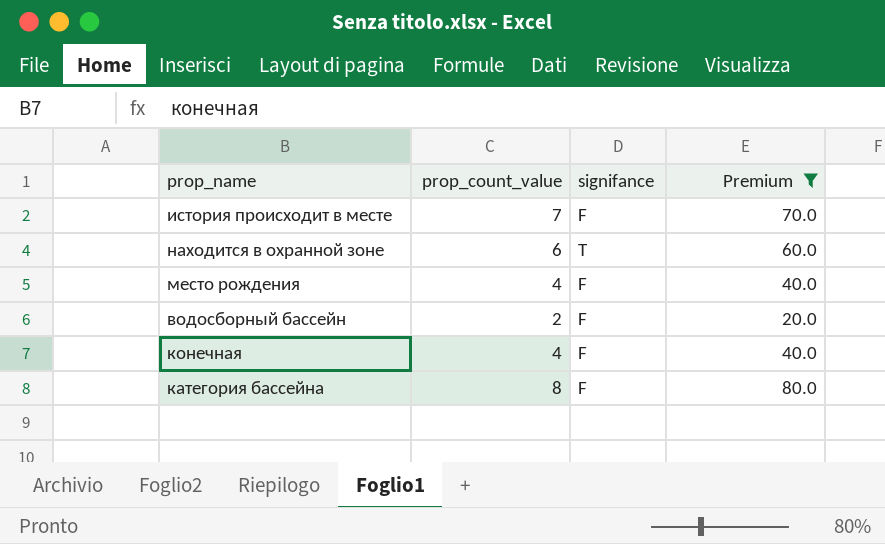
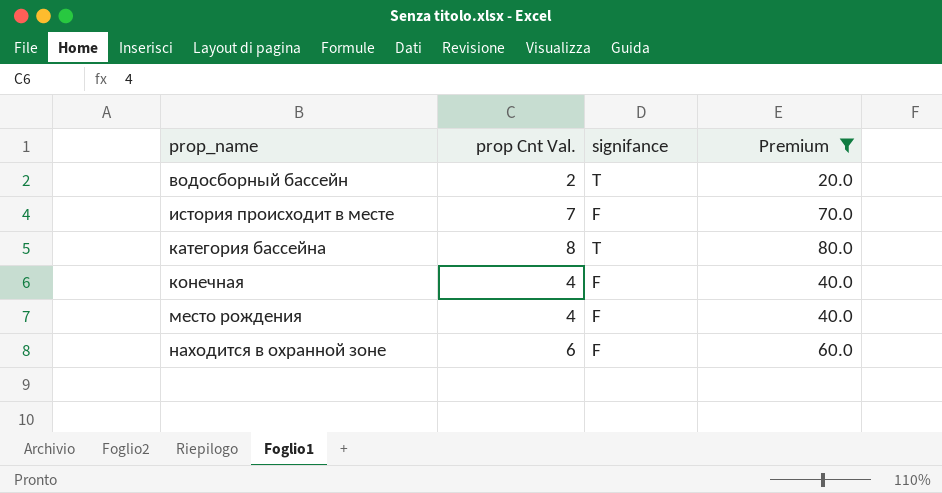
row order: none -> prop_name ascending
column name: prop_count_value -> prop Cnt Val.
водосборный бассейн | signifance: F -> T
категория бассейна | signifance: F -> T
находится в охранной зоне | signifance: T -> F

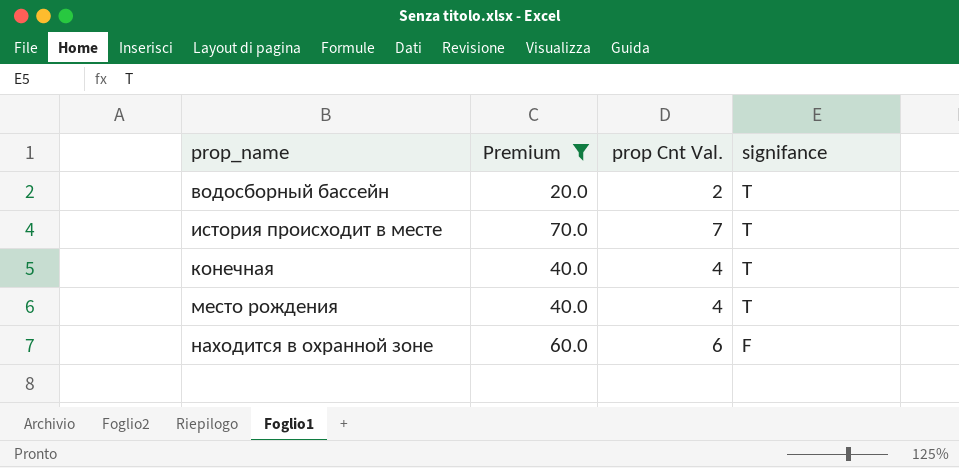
column Premium | position: 4 -> 2
row категория бассейна: 8 | T | 80.0 -> none
история происходит в месте | signifance: F -> T
конечная | signifance: F -> T
место рождения | signifance: F -> T

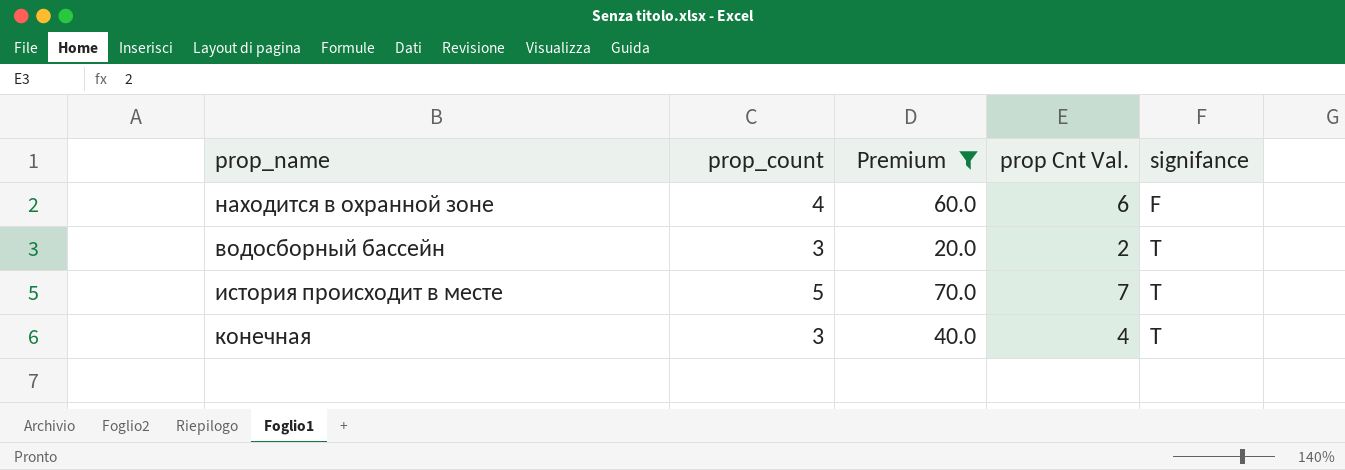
row order: prop_name ascending -> signifance ascending
column prop_count | position: none -> 2
row место рождения: 40.0 | 4 | T -> none

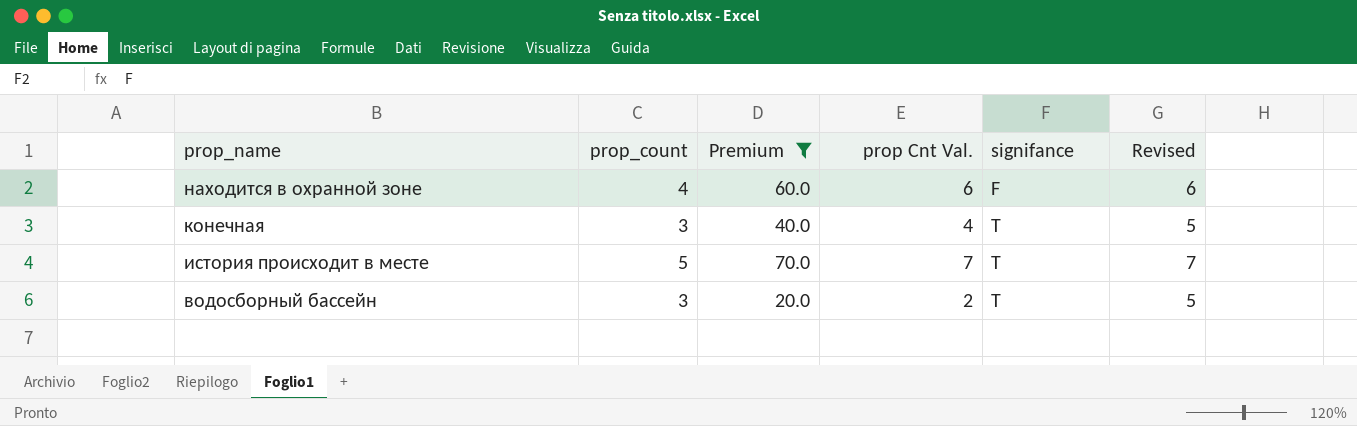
row order: signifance ascending -> prop_name descending
column Revised | formula: none -> [prop_count] + 2

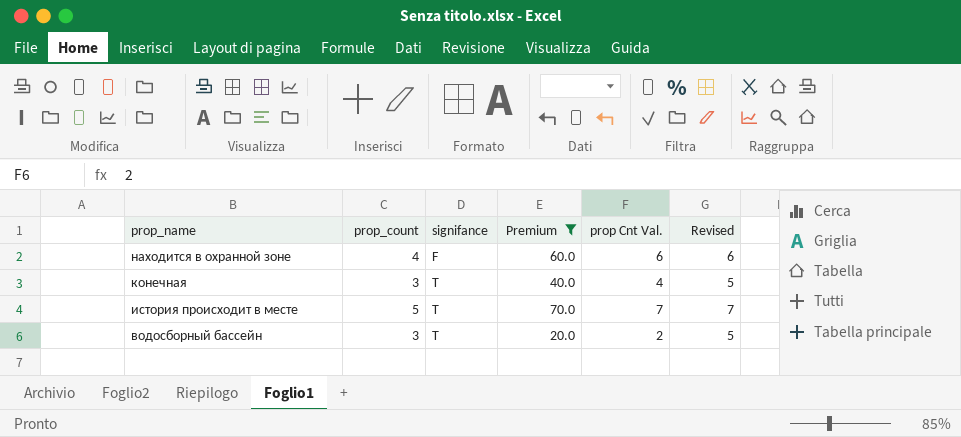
column signifance | position: 5 -> 3

